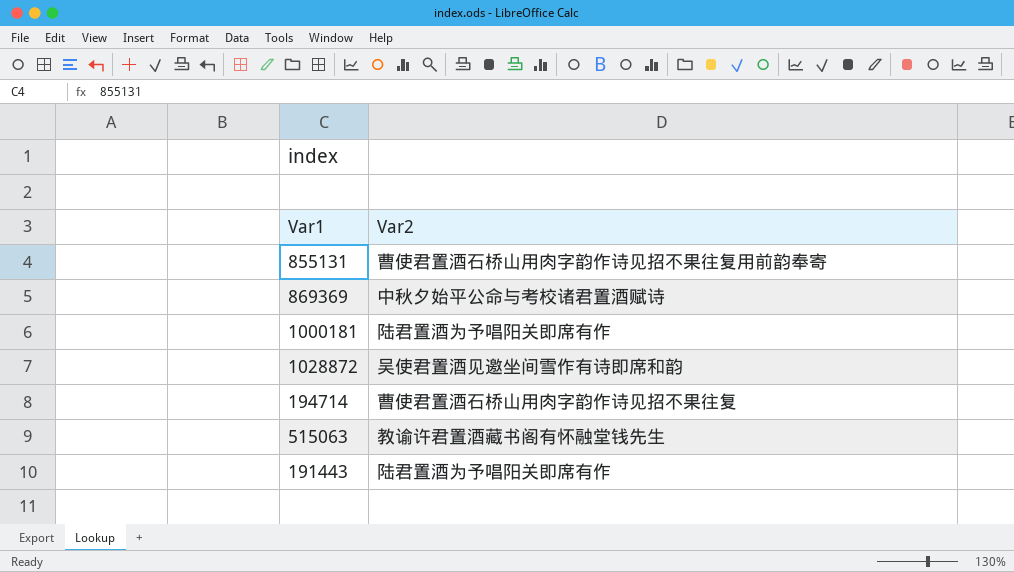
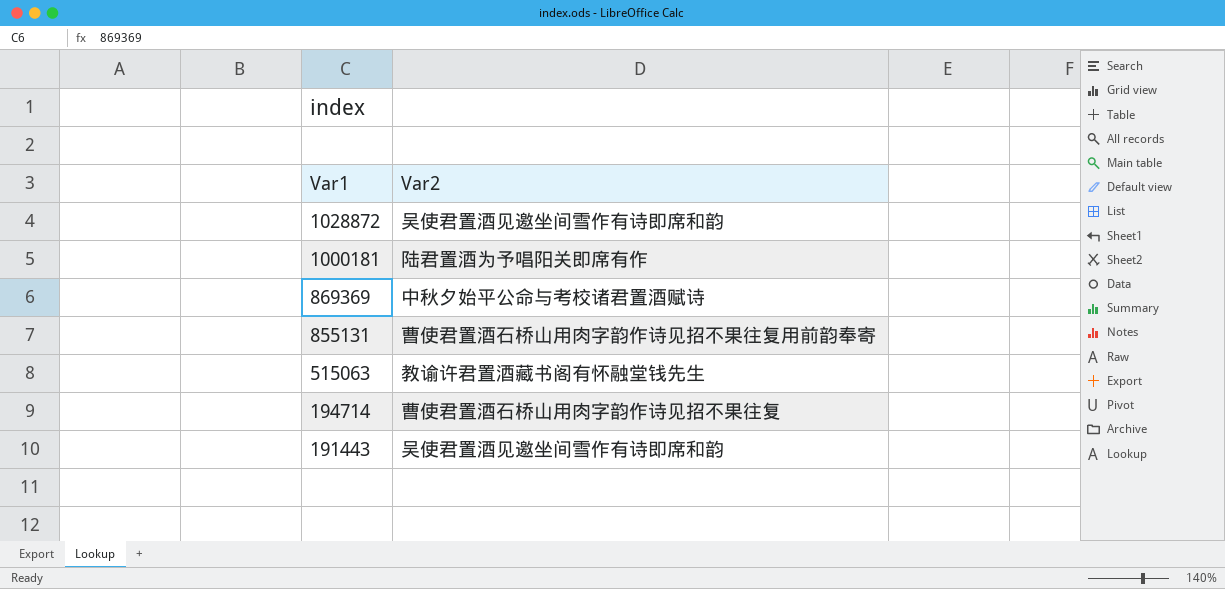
row order: none -> Var1 descending
191443 | Var2: 陆君置酒为予唱阳关即席有作 -> 吴使君置酒见邀坐间雪作有诗即席和韵

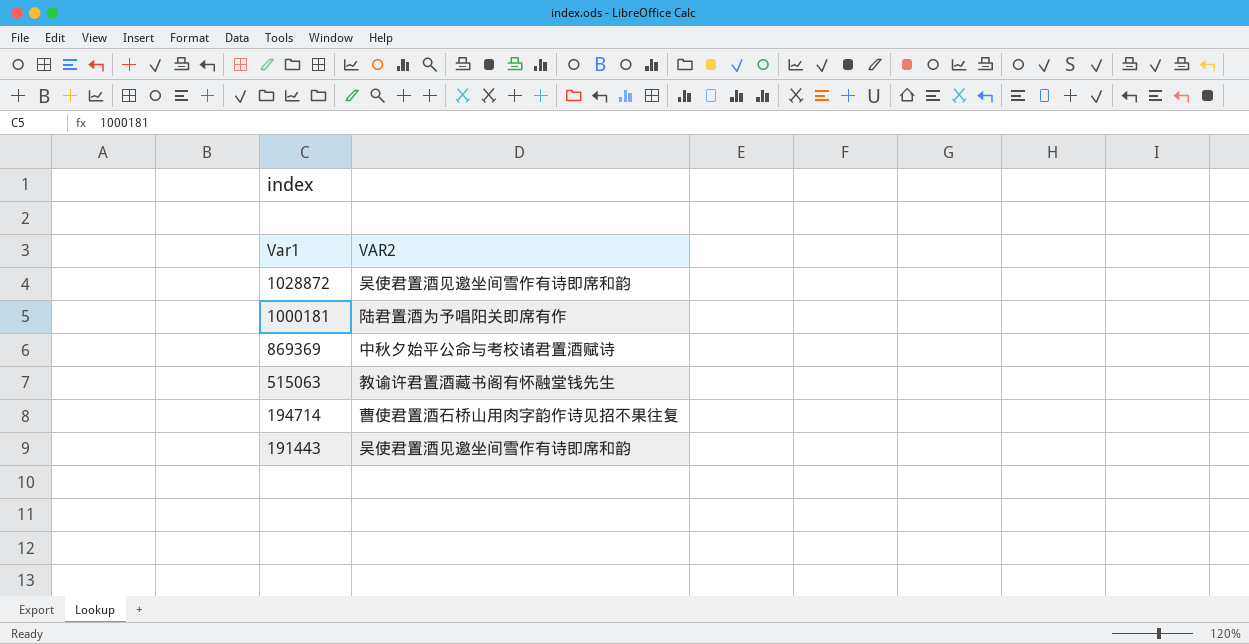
column name: Var2 -> VAR2
row 855131: 曹使君置酒石桥山用肉字韵作诗见招不果往复用前韵奉寄 -> none

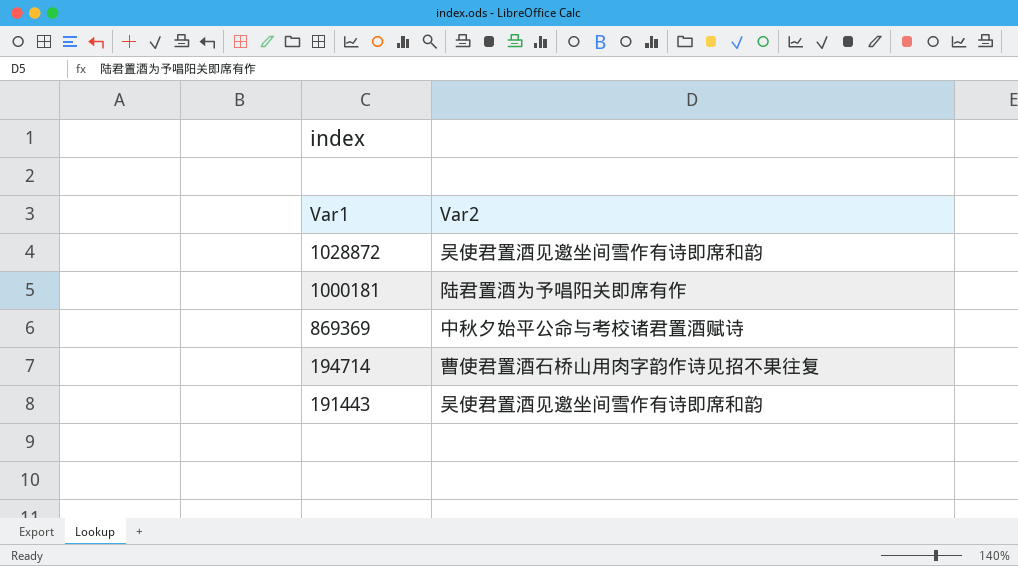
column name: VAR2 -> Var2
row 515063: 教谕许君置酒藏书阁有怀融堂钱先生 -> none

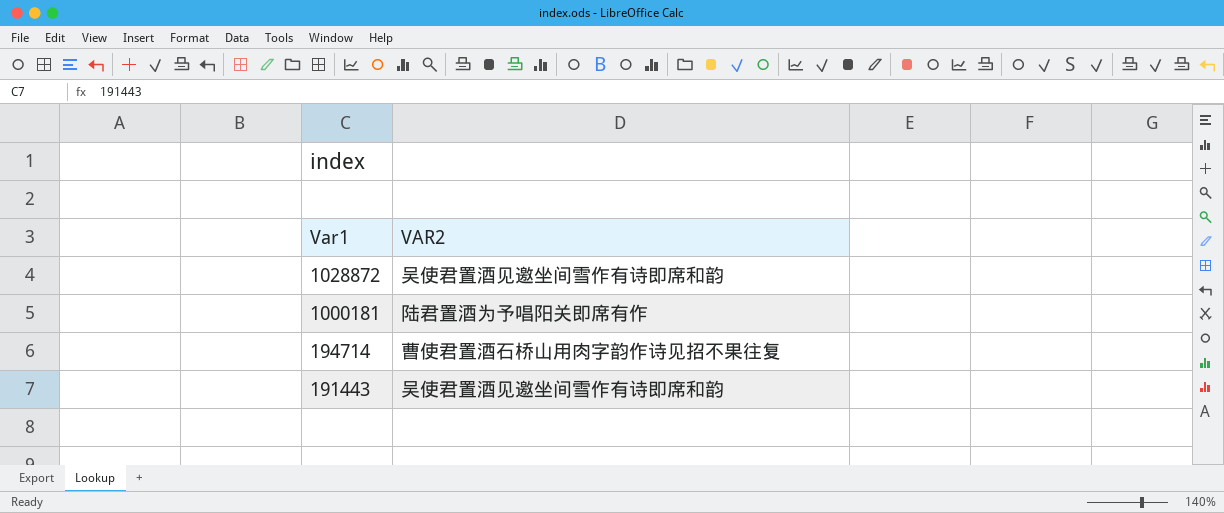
column name: Var2 -> VAR2
row 869369: 中秋夕始平公命与考校诸君置酒赋诗 -> none

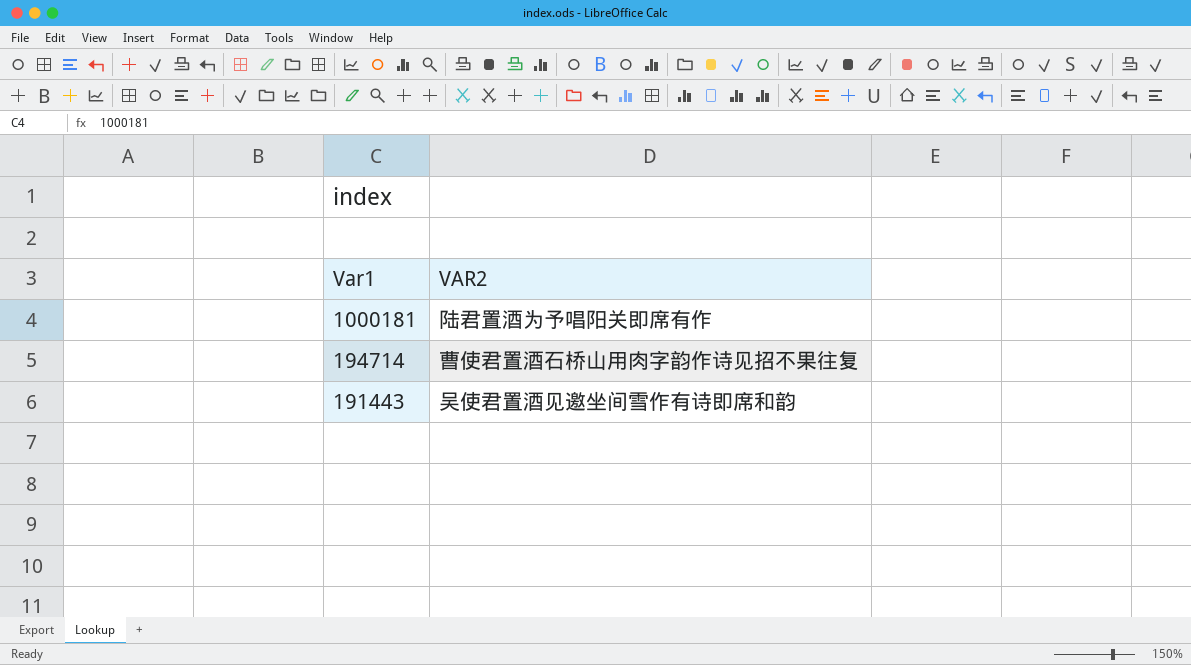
row 1028872: 吴使君置酒见邀坐间雪作有诗即席和韵 -> none

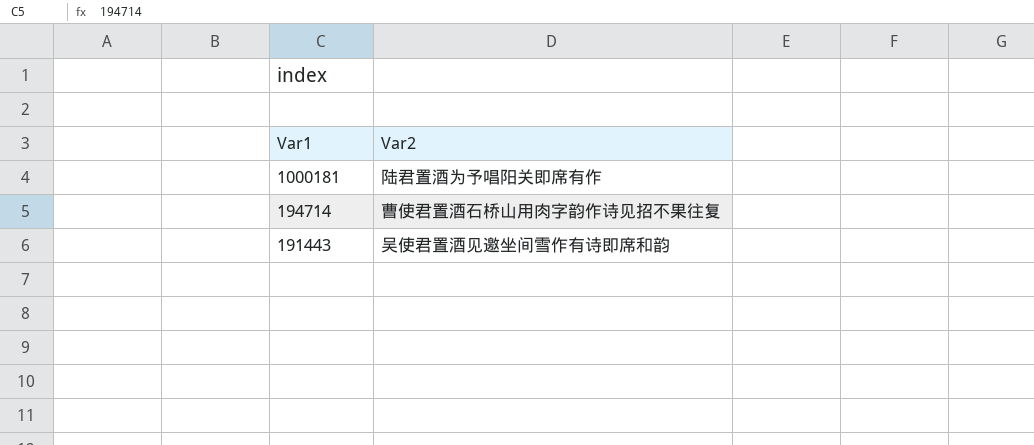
column name: VAR2 -> Var2

